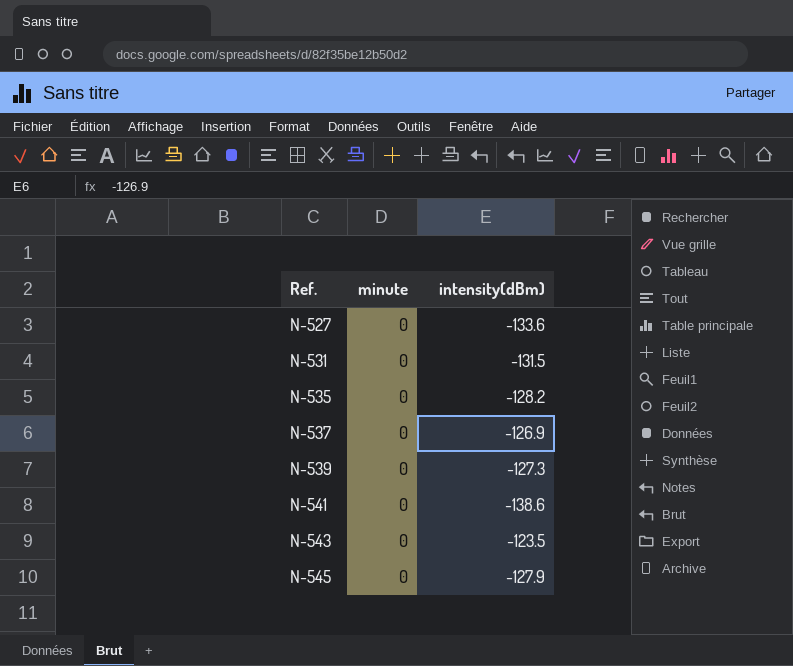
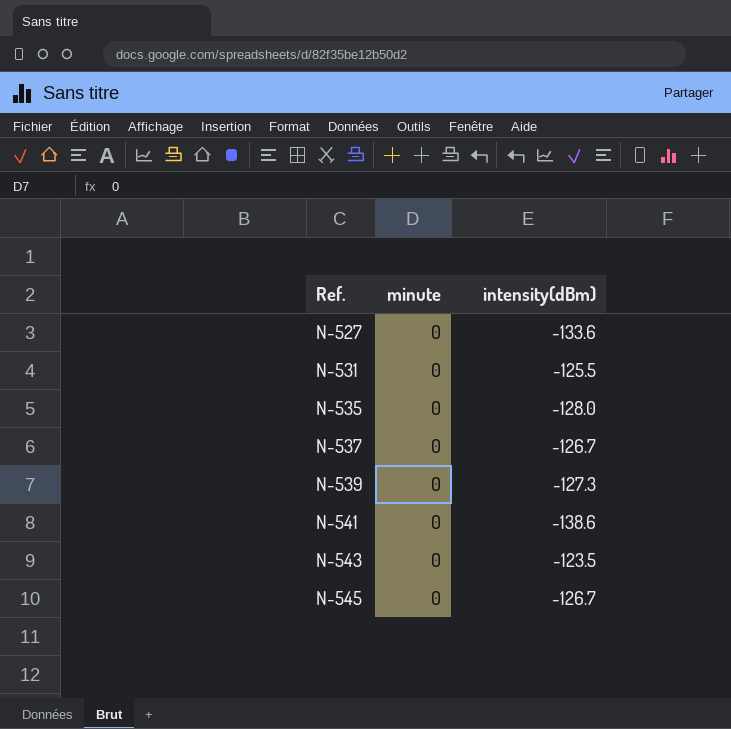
N-531 | intensity(dBm): -131.5 -> -125.5
N-535 | intensity(dBm): -128.2 -> -128.0
N-537 | intensity(dBm): -126.9 -> -126.7
N-545 | intensity(dBm): -127.9 -> -126.7

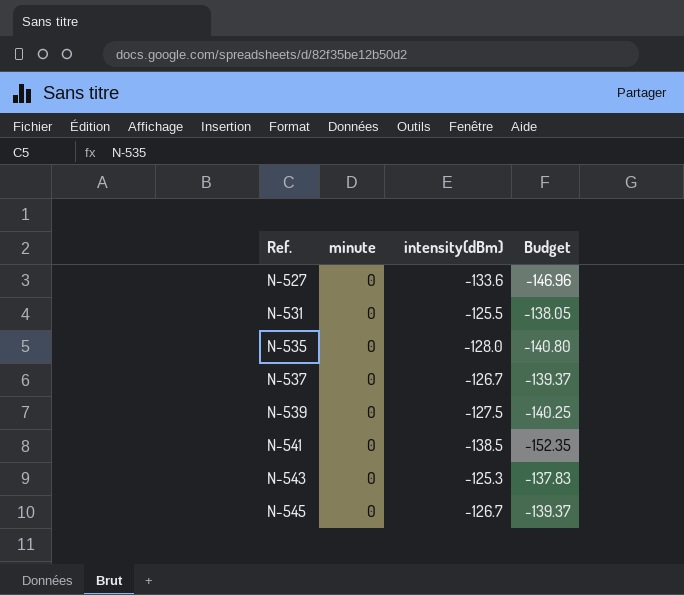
column Budget | formula: none -> [intensity(dBm)] * 1.1
N-539 | intensity(dBm): -127.3 -> -127.5
N-541 | intensity(dBm): -138.6 -> -138.5
N-543 | intensity(dBm): -123.5 -> -125.3

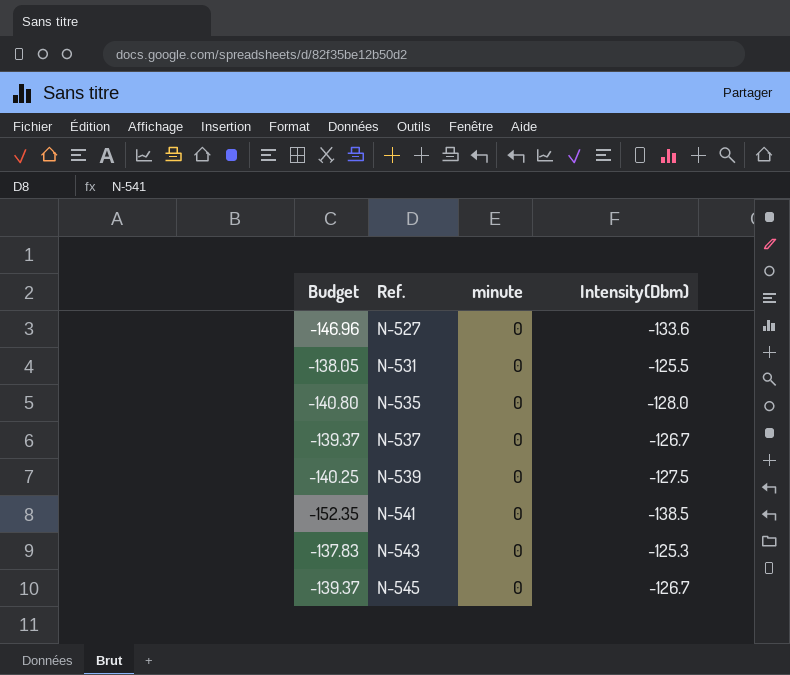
column Budget | position: 4 -> 1
column name: intensity(dBm) -> Intensity(Dbm)

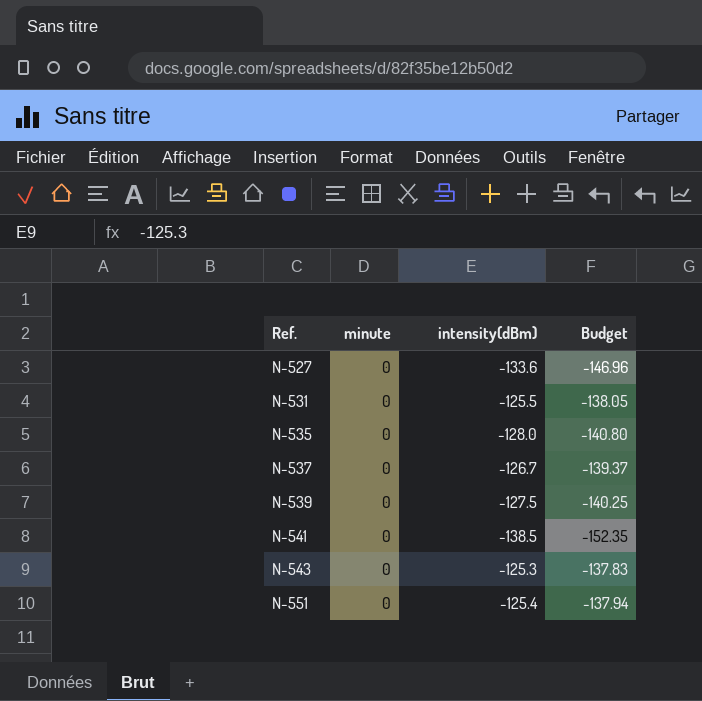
column name: Intensity(Dbm) -> intensity(dBm)
column Budget | position: 1 -> 4
row N-545: -139.37 | 0 | -126.7 -> none
row N-551: none -> 0 | -125.4 | -137.94

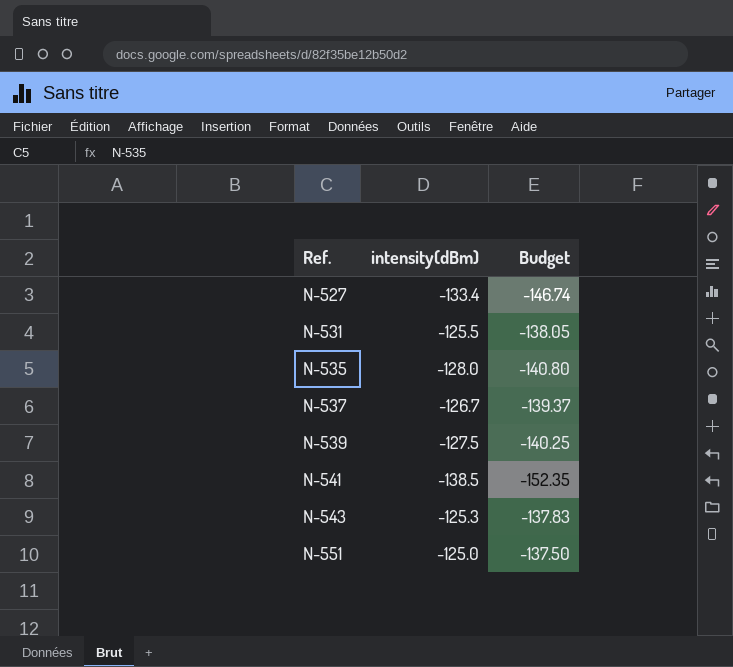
column minute | position: 2 -> none
N-527 | intensity(dBm): -133.6 -> -133.4
N-527 | Budget: -146.96 -> -146.74
N-551 | intensity(dBm): -125.4 -> -125.0
N-551 | Budget: -137.94 -> -137.50

